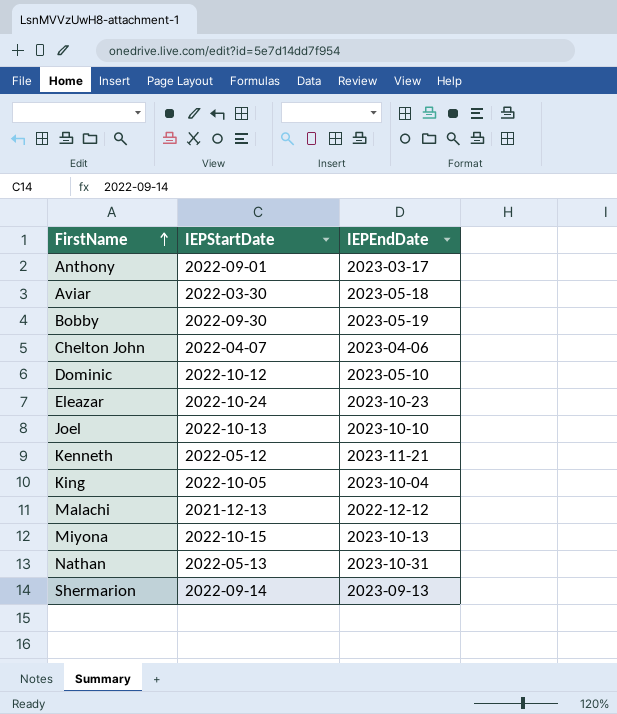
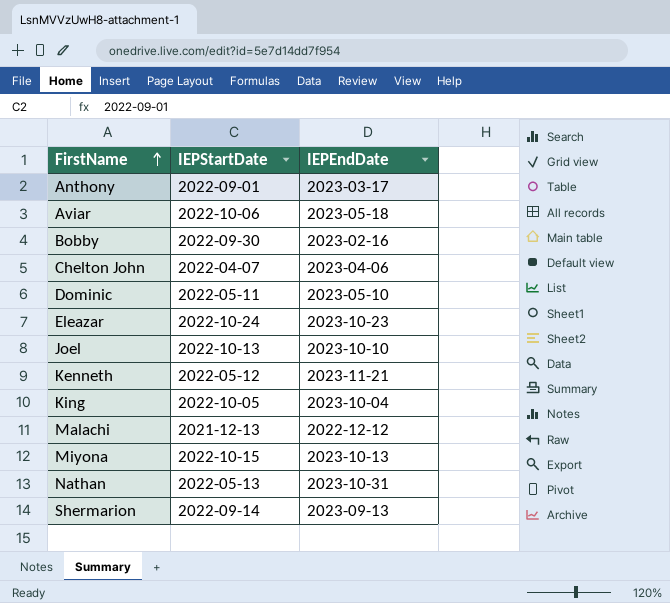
Aviar | IEPStartDate: 2022-03-30 -> 2022-10-06
Bobby | IEPEndDate: 2023-05-19 -> 2023-02-16
Dominic | IEPStartDate: 2022-10-12 -> 2022-05-11

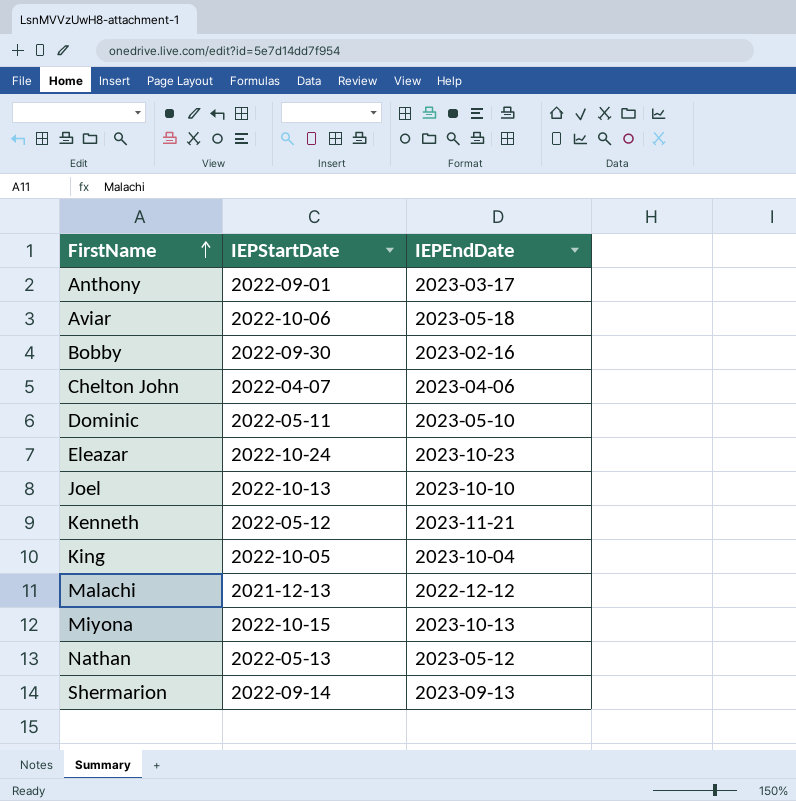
Nathan | IEPEndDate: 2023-10-31 -> 2023-05-12

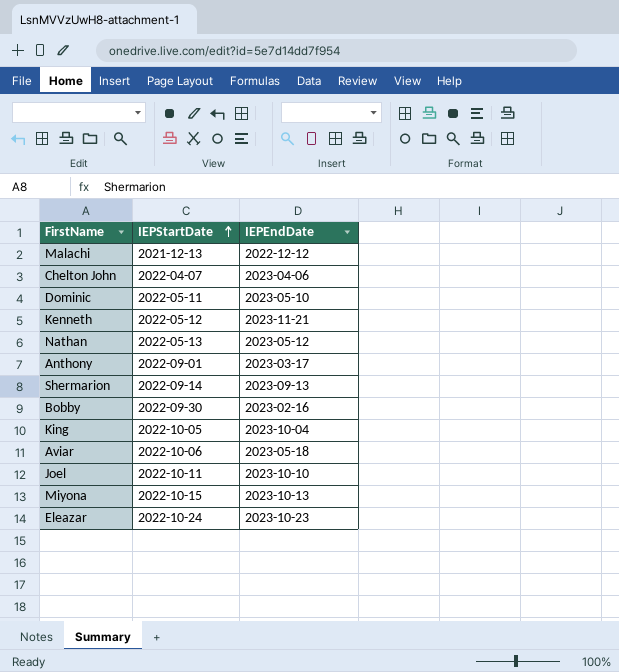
row order: FirstName ascending -> IEPStartDate ascending
Joel | IEPStartDate: 2022-10-13 -> 2022-10-11

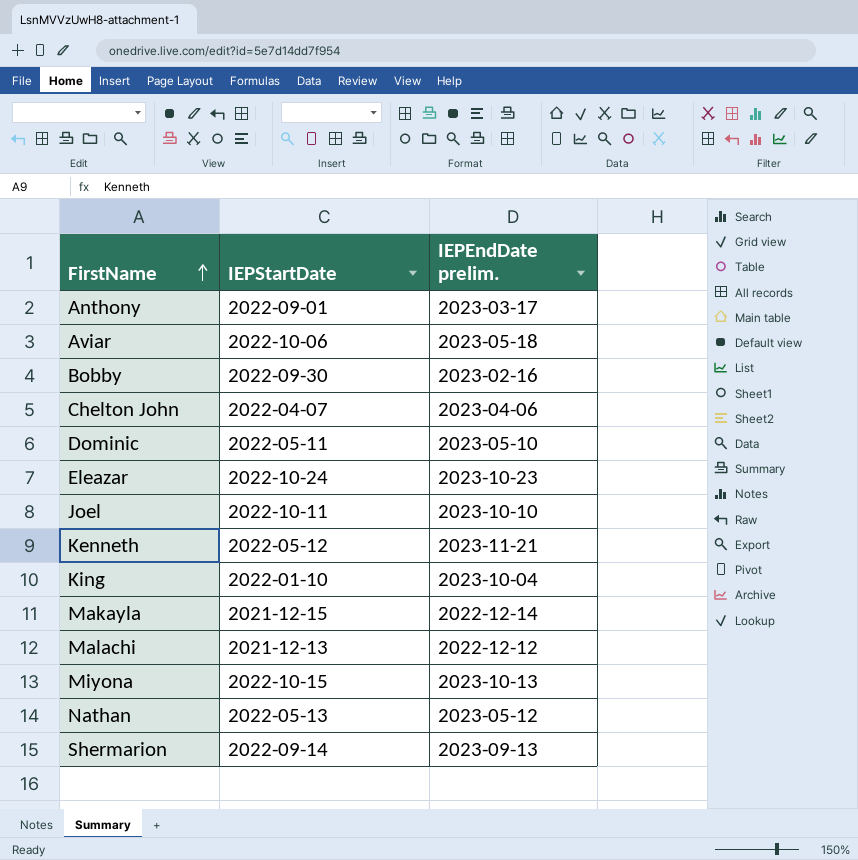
row order: IEPStartDate ascending -> FirstName ascending
column name: IEPEndDate -> IEPEndDate prelim.
King | IEPStartDate: 2022-10-05 -> 2022-01-10
row Makayla: none -> 2021-12-15 | 2022-12-14

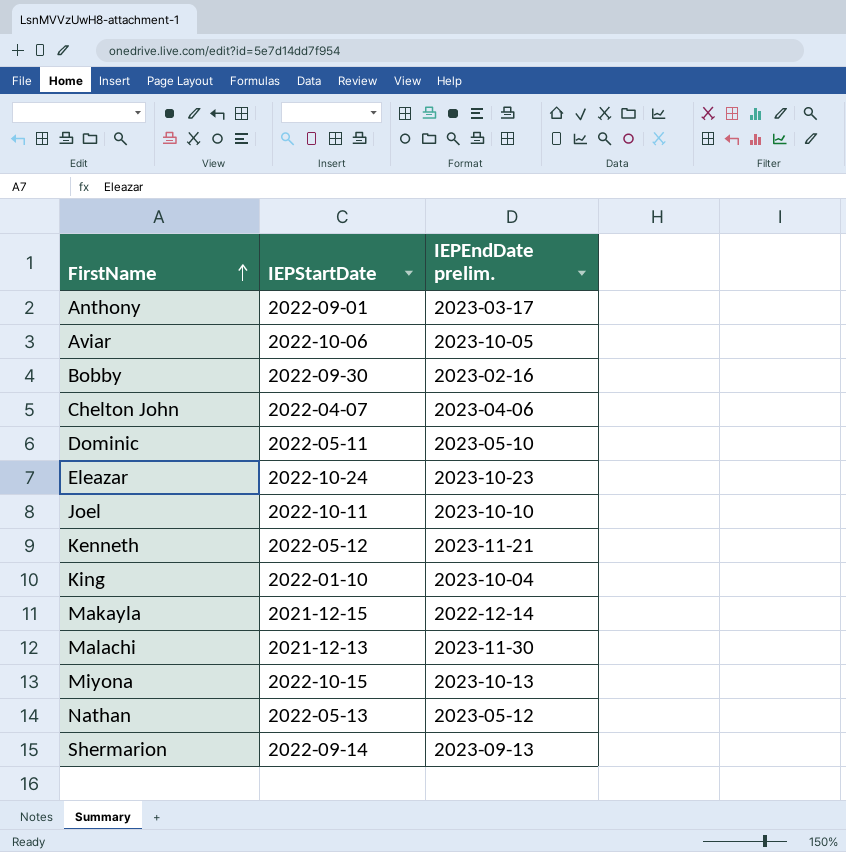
Aviar | IEPEndDate prelim.: 2023-05-18 -> 2023-10-05
Malachi | IEPEndDate prelim.: 2022-12-12 -> 2023-11-30

